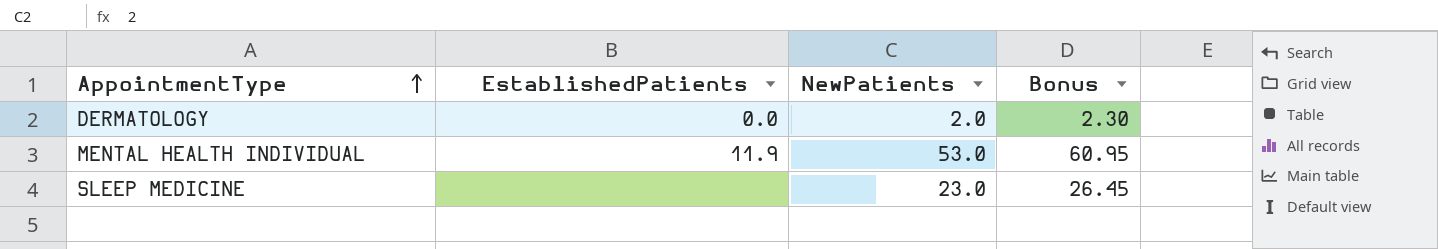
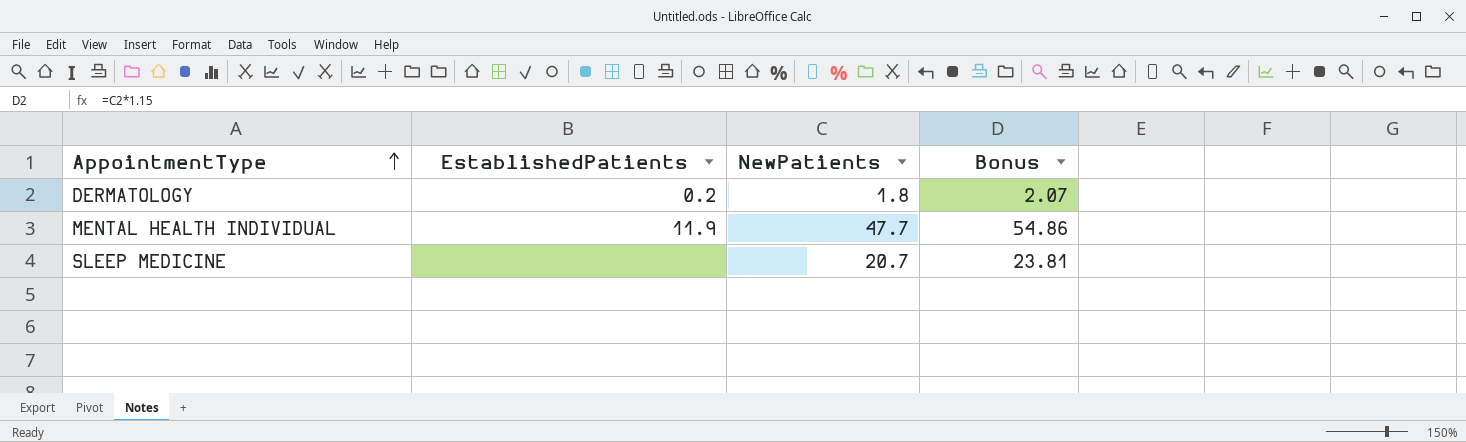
DERMATOLOGY | EstablishedPatients: 0.0 -> 0.2
DERMATOLOGY | NewPatients: 2.0 -> 1.8
DERMATOLOGY | Bonus: 2.30 -> 2.07
MENTAL HEALTH INDIVIDUAL | NewPatients: 53.0 -> 47.7
MENTAL HEALTH INDIVIDUAL | Bonus: 60.95 -> 54.86
SLEEP MEDICINE | NewPatients: 23.0 -> 20.7
SLEEP MEDICINE | Bonus: 26.45 -> 23.81

